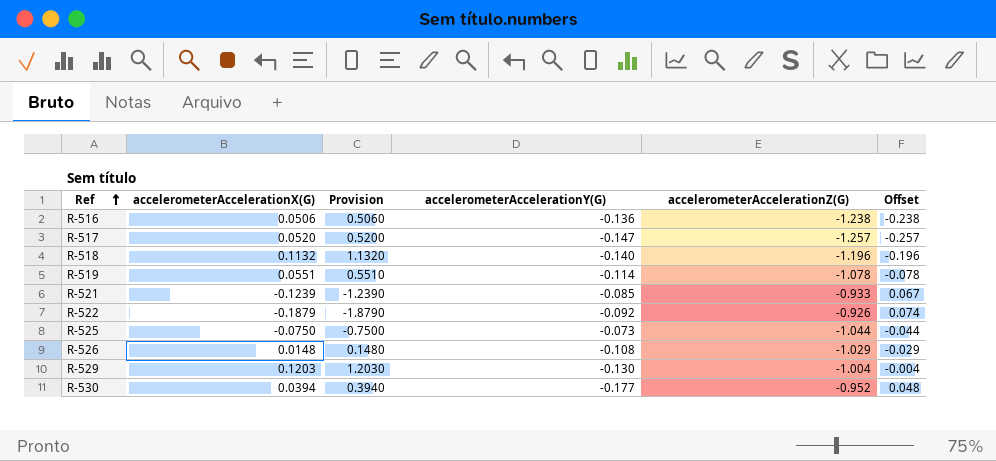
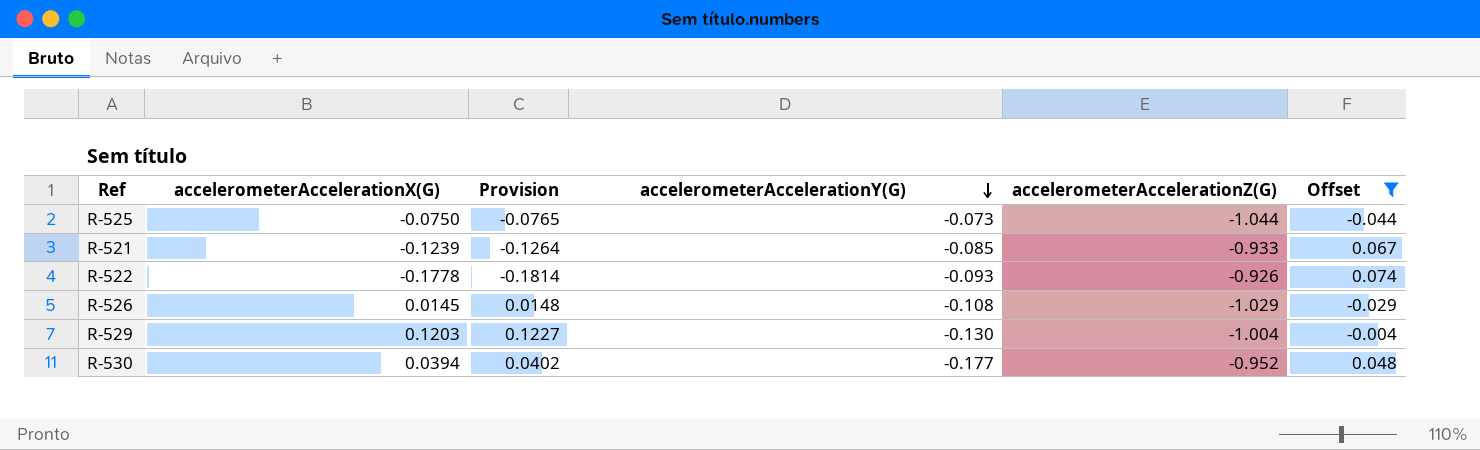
filter: none -> Offset >= -0.044
row order: Ref ascending -> accelerometerAccelerationY(G) descending
column Provision | formula: [accelerometerAccelerationX(G)] * 10 -> [accelerometerAccelerationX(G)] * 1.02
R-522 | accelerometerAccelerationX(G): -0.1879 -> -0.1778
R-522 | accelerometerAccelerationY(G): -0.092 -> -0.093
R-526 | accelerometerAccelerationX(G): 0.0148 -> 0.0145

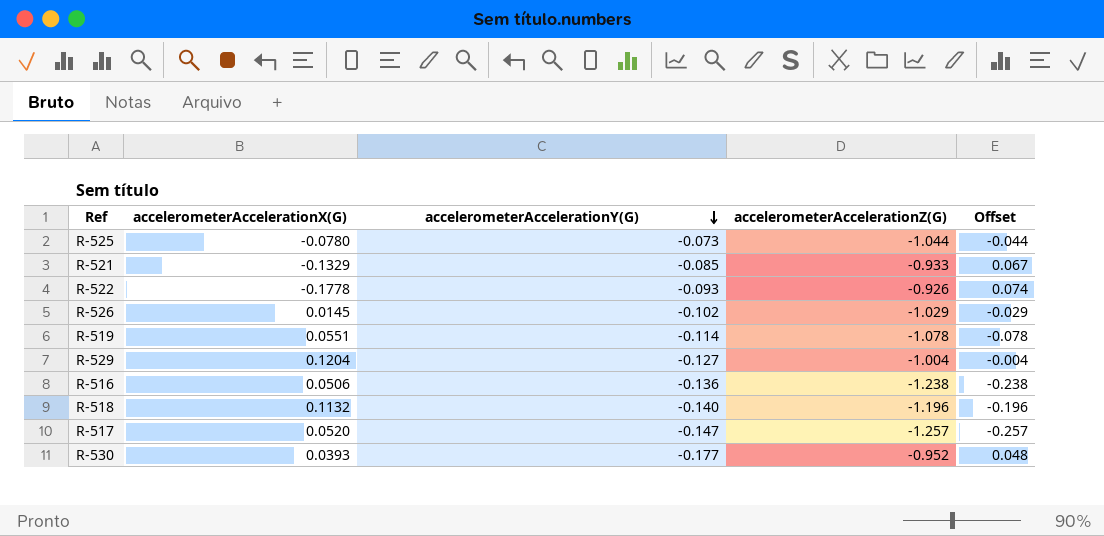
filter: Offset >= -0.044 -> none
column Provision | formula: [accelerometerAccelerationX(G)] * 1.02 -> none
R-525 | accelerometerAccelerationX(G): -0.0750 -> -0.0780
R-521 | accelerometerAccelerationX(G): -0.1239 -> -0.1329
R-526 | accelerometerAccelerationY(G): -0.108 -> -0.102
R-529 | accelerometerAccelerationX(G): 0.1203 -> 0.1204
R-529 | accelerometerAccelerationY(G): -0.130 -> -0.127
R-530 | accelerometerAccelerationX(G): 0.0394 -> 0.0393

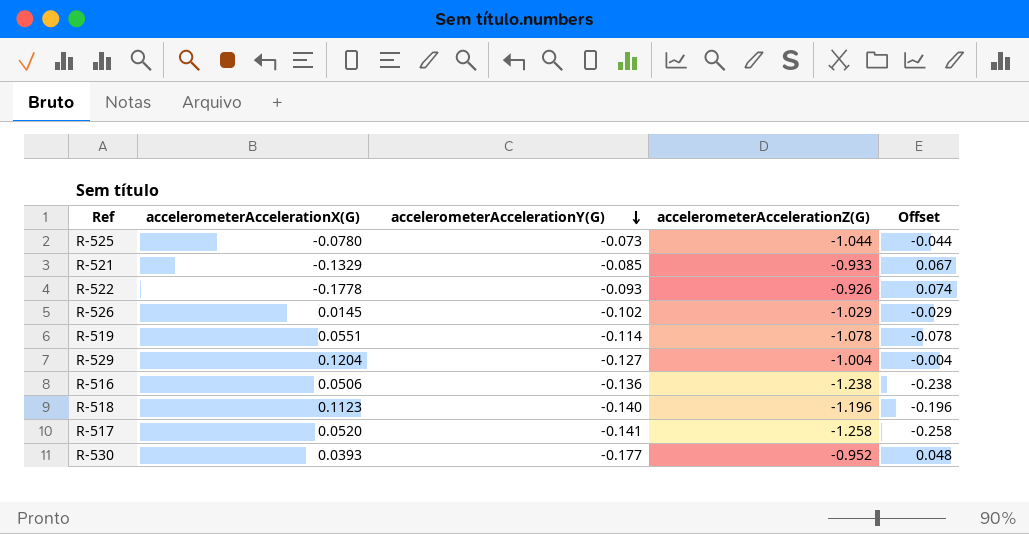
R-518 | accelerometerAccelerationX(G): 0.1132 -> 0.1123
R-517 | accelerometerAccelerationY(G): -0.147 -> -0.141
R-517 | accelerometerAccelerationZ(G): -1.257 -> -1.258
R-517 | Offset: -0.257 -> -0.258

